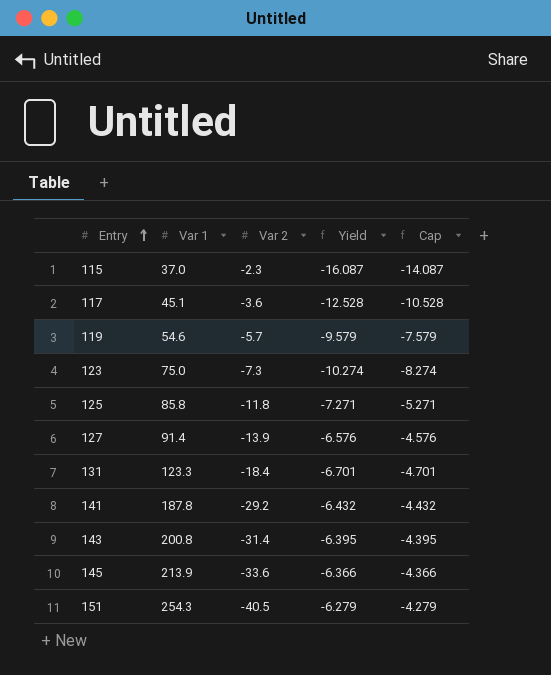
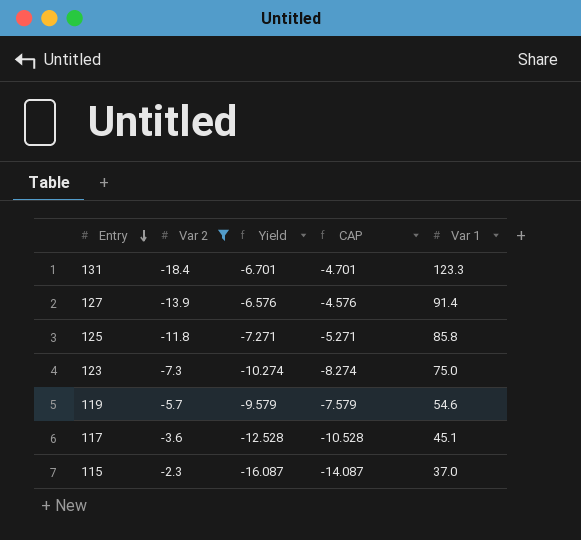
filter: none -> Var 2 >= -18.4
row order: Entry ascending -> Entry descending
column name: Cap -> CAP
column Var 1 | position: 2 -> 5

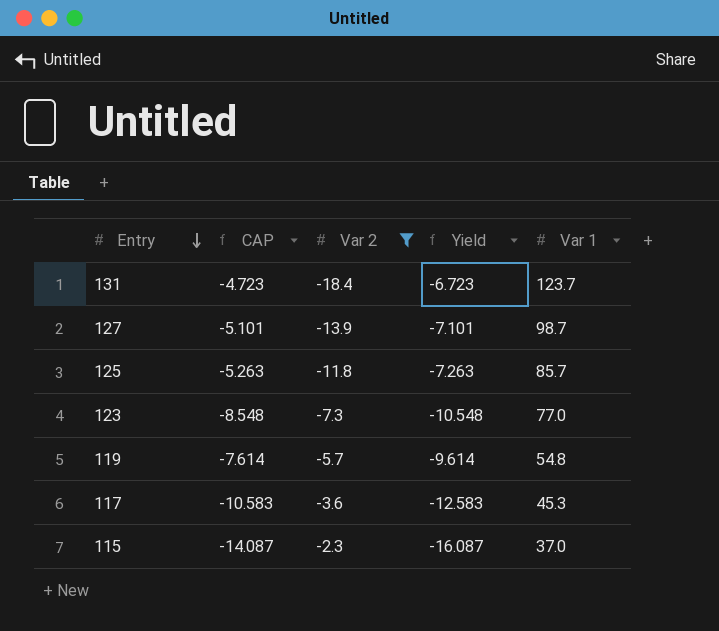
column CAP | position: 4 -> 2
131 | CAP: -4.701 -> -4.723
131 | Yield: -6.701 -> -6.723
131 | Var 1: 123.3 -> 123.7
127 | CAP: -4.576 -> -5.101
127 | Yield: -6.576 -> -7.101
127 | Var 1: 91.4 -> 98.7
125 | CAP: -5.271 -> -5.263
125 | Yield: -7.271 -> -7.263
125 | Var 1: 85.8 -> 85.7
123 | CAP: -8.274 -> -8.548
123 | Yield: -10.274 -> -10.548
123 | Var 1: 75.0 -> 77.0
119 | CAP: -7.579 -> -7.614
119 | Yield: -9.579 -> -9.614
119 | Var 1: 54.6 -> 54.8
117 | CAP: -10.528 -> -10.583
117 | Yield: -12.528 -> -12.583
117 | Var 1: 45.1 -> 45.3

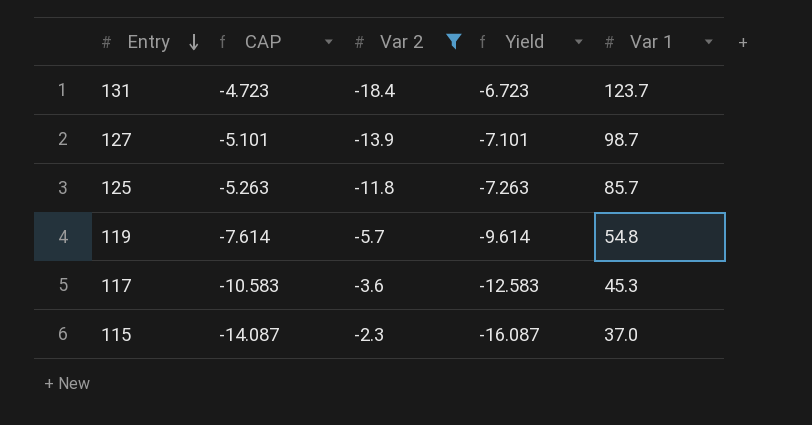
row 123: -8.548 | -7.3 | -10.548 | 77.0 -> none

